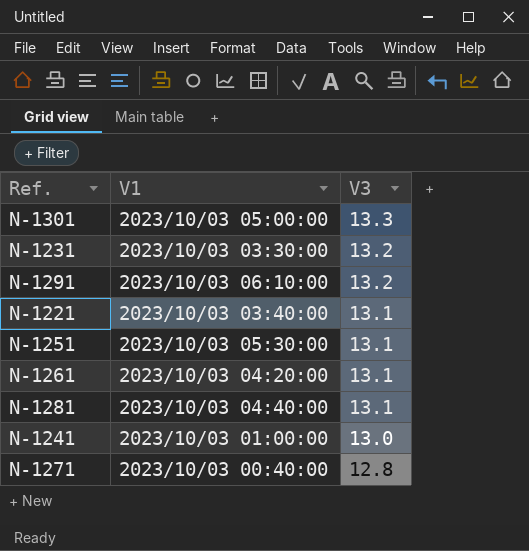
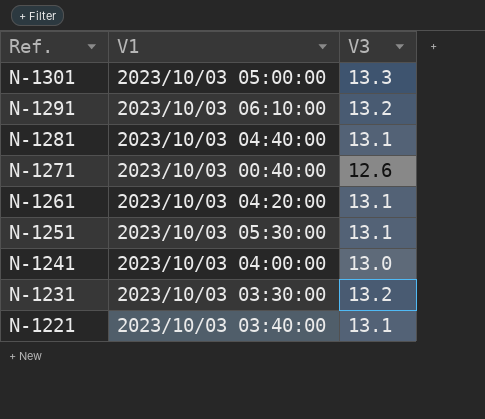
row order: V3 descending -> Ref. descending
N-1271 | V3: 12.8 -> 12.6
N-1241 | V1: 2023/10/03 01:00:00 -> 2023/10/03 04:00:00

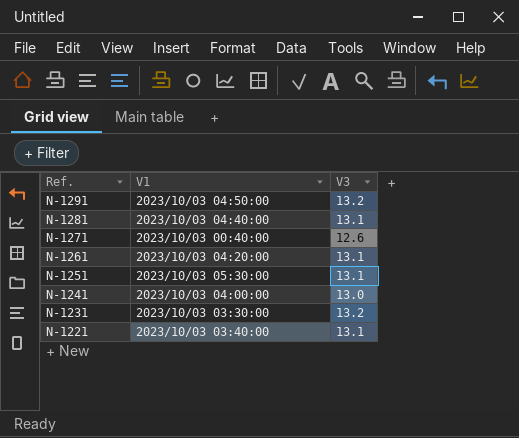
row N-1301: 2023/10/03 05:00:00 | 13.3 -> none
N-1291 | V1: 2023/10/03 06:10:00 -> 2023/10/03 04:50:00

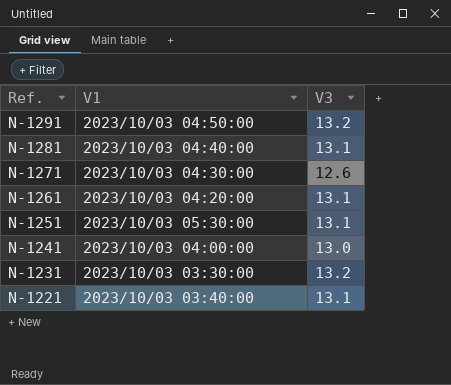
N-1271 | V1: 2023/10/03 00:40:00 -> 2023/10/03 04:30:00

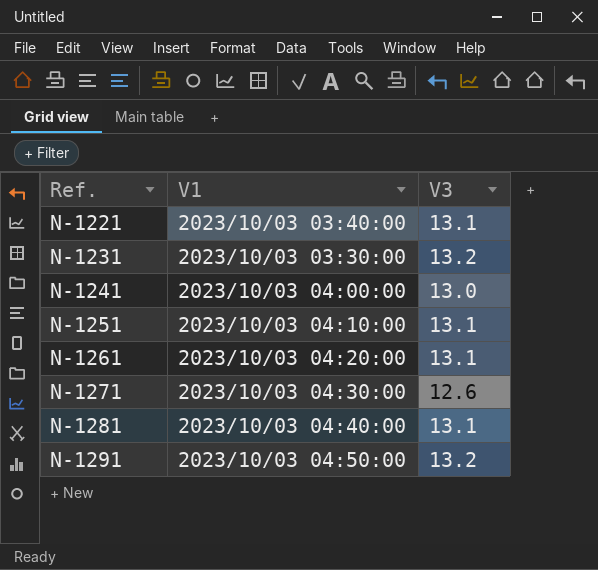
row order: Ref. descending -> Ref. ascending
N-1251 | V1: 2023/10/03 05:30:00 -> 2023/10/03 04:10:00

